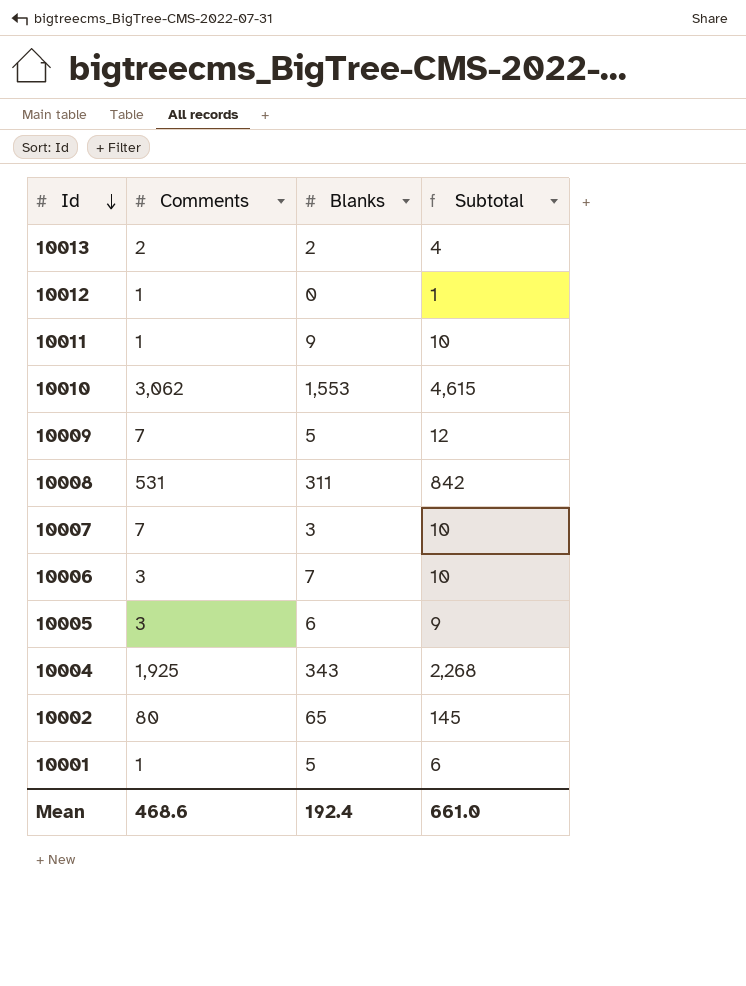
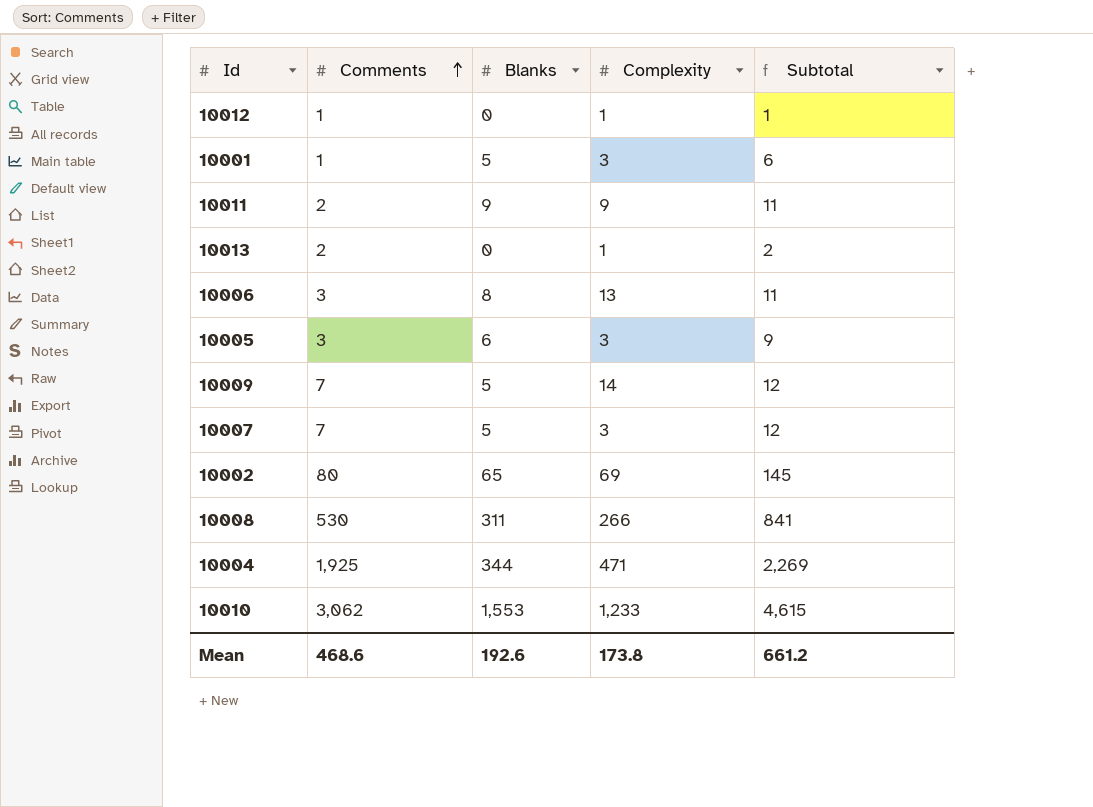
row order: Id descending -> Comments ascending
column Complexity | position: none -> 4
10011 | Comments: 1 -> 2
10011 | Subtotal: 10 -> 11
10013 | Blanks: 2 -> 0
10013 | Subtotal: 4 -> 2
10006 | Blanks: 7 -> 8
10006 | Subtotal: 10 -> 11
10007 | Blanks: 3 -> 5
10007 | Subtotal: 10 -> 12
10008 | Comments: 531 -> 530
10008 | Subtotal: 842 -> 841
10004 | Blanks: 343 -> 344
10004 | Subtotal: 2,268 -> 2,269
Mean | Blanks: 192.4 -> 192.6
Mean | Subtotal: 661.0 -> 661.2

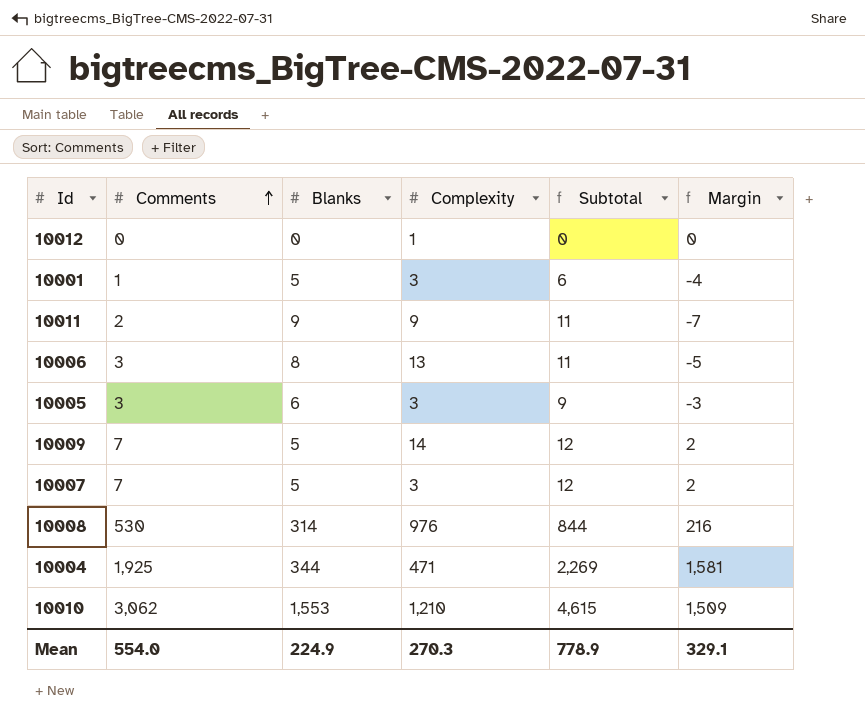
column Margin | formula: none -> [Comments] - [Blanks]
row 10013: 2 | 0 | 1 | 2 -> none
row 10002: 80 | 65 | 69 | 145 -> none
10012 | Comments: 1 -> 0
10012 | Subtotal: 1 -> 0
10008 | Blanks: 311 -> 314
10008 | Complexity: 266 -> 976
10008 | Subtotal: 841 -> 844
10010 | Complexity: 1,233 -> 1,210
Mean | Comments: 468.6 -> 554.0
Mean | Blanks: 192.6 -> 224.9
Mean | Complexity: 173.8 -> 270.3
Mean | Subtotal: 661.2 -> 778.9

